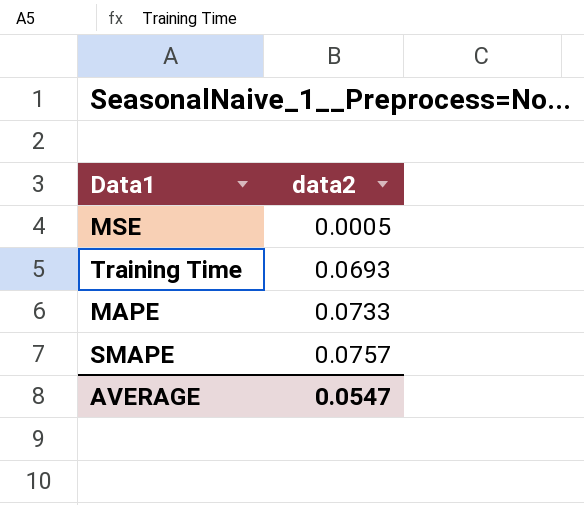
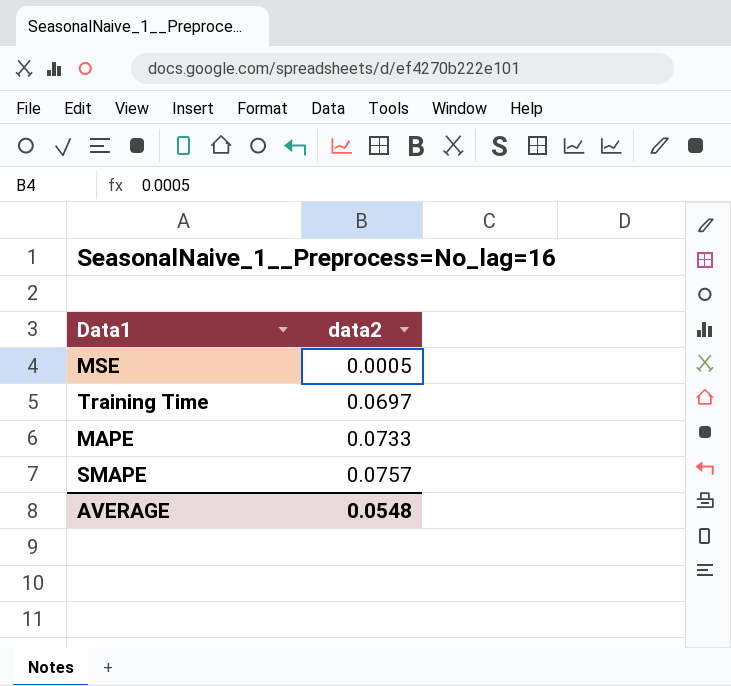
Training Time | data2: 0.0693 -> 0.0697
AVERAGE | data2: 0.0547 -> 0.0548

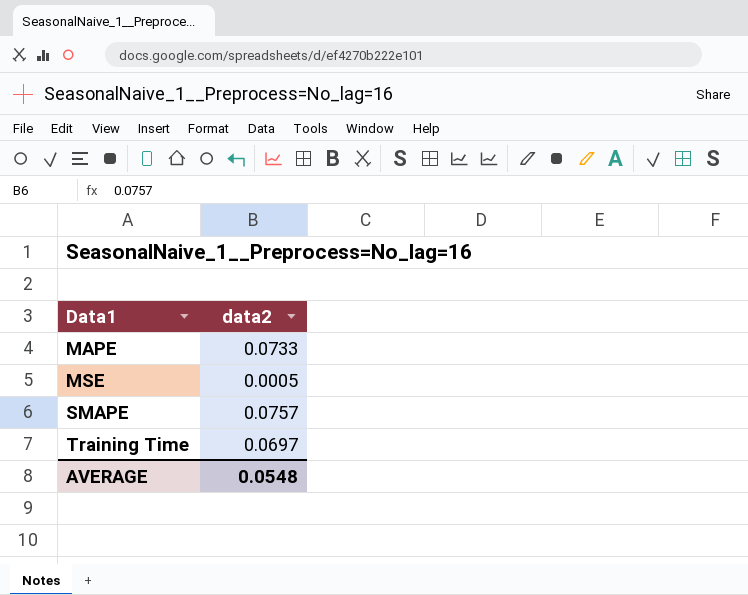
row order: data2 ascending -> Data1 ascending

